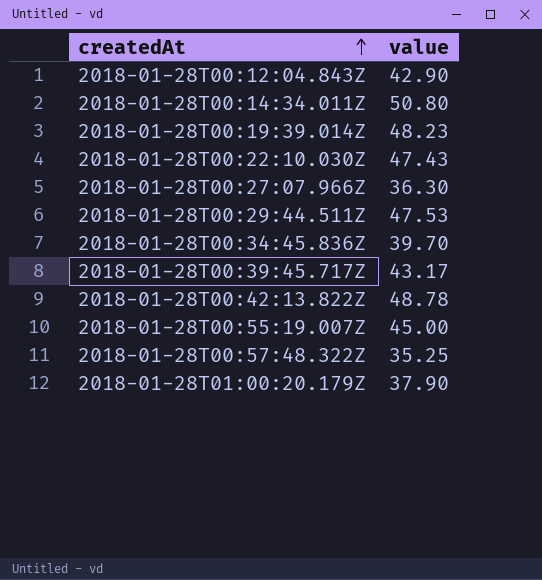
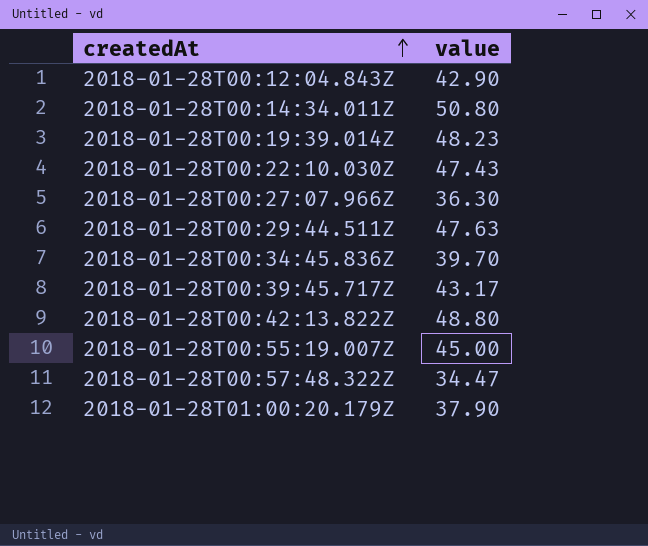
2018-01-28T00:29:44.511Z | value: 47.53 -> 47.63
2018-01-28T00:42:13.822Z | value: 48.78 -> 48.80
2018-01-28T00:57:48.322Z | value: 35.25 -> 34.47

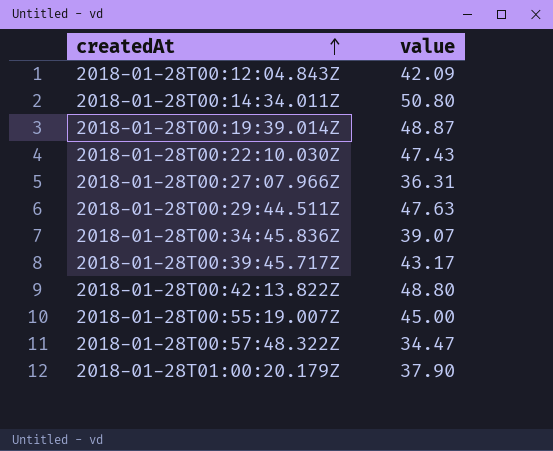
2018-01-28T00:12:04.843Z | value: 42.90 -> 42.09
2018-01-28T00:19:39.014Z | value: 48.23 -> 48.87
2018-01-28T00:27:07.966Z | value: 36.30 -> 36.31
2018-01-28T00:34:45.836Z | value: 39.70 -> 39.07

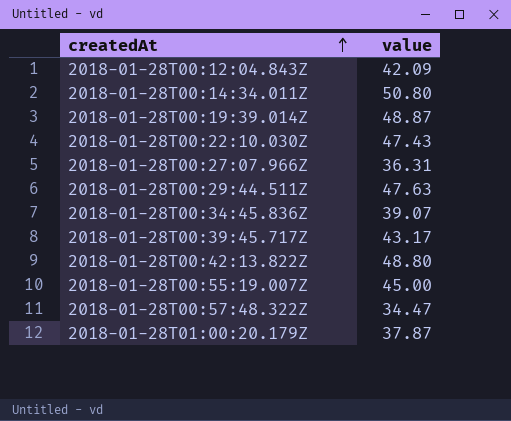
2018-01-28T01:00:20.179Z | value: 37.90 -> 37.87

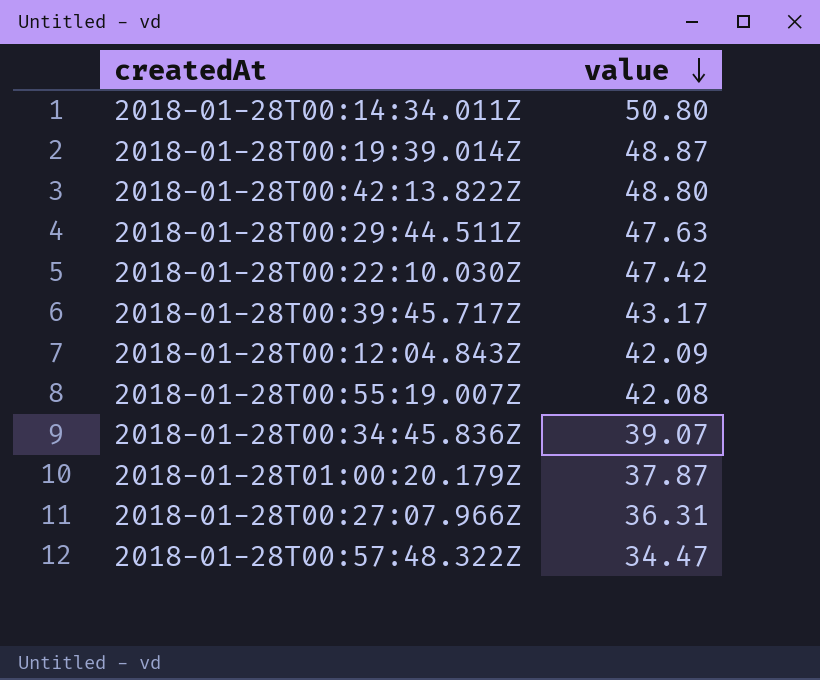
row order: createdAt ascending -> value descending
2018-01-28T00:22:10.030Z | value: 47.43 -> 47.42
2018-01-28T00:55:19.007Z | value: 45.00 -> 42.08

